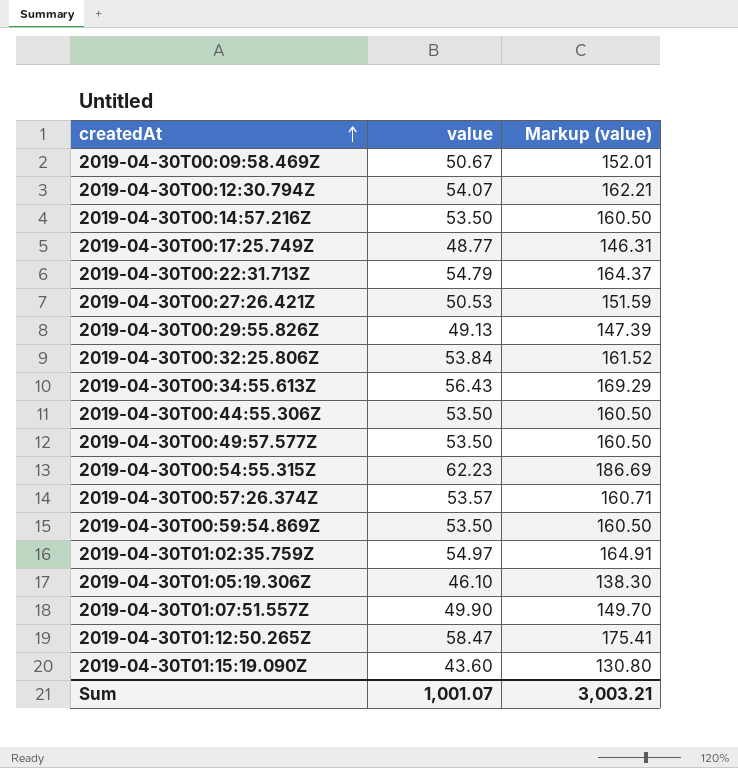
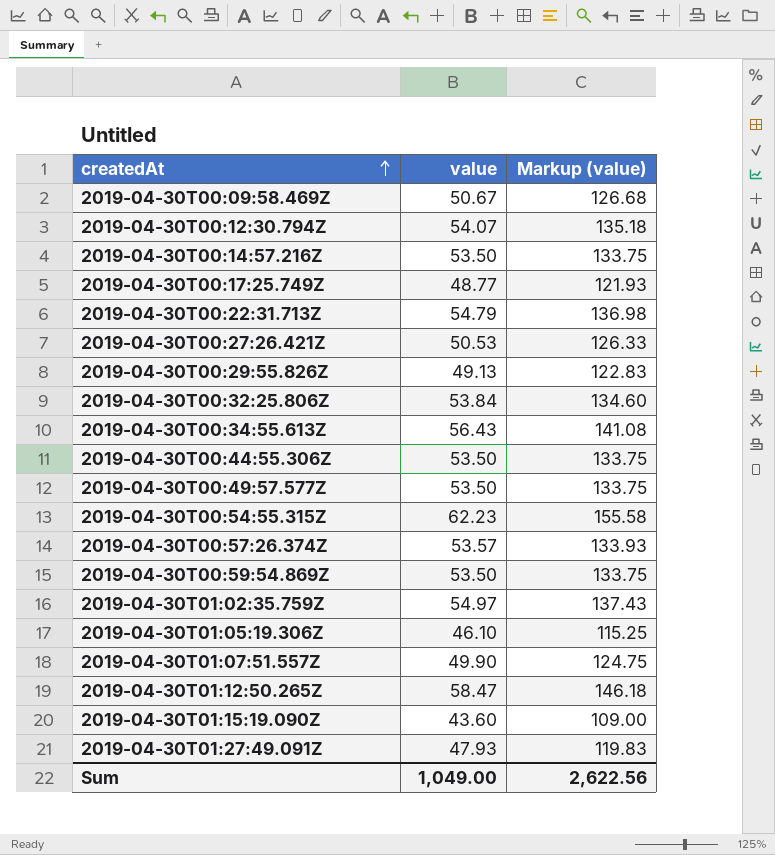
column Markup (value) | formula: [value] * 3 -> [value] * 2.5
row 2019-04-30T01:27:49.091Z: none -> 47.93 | 119.83
Sum | value: 1,001.07 -> 1,049.00
Sum | Markup (value): 3,003.21 -> 2,622.56

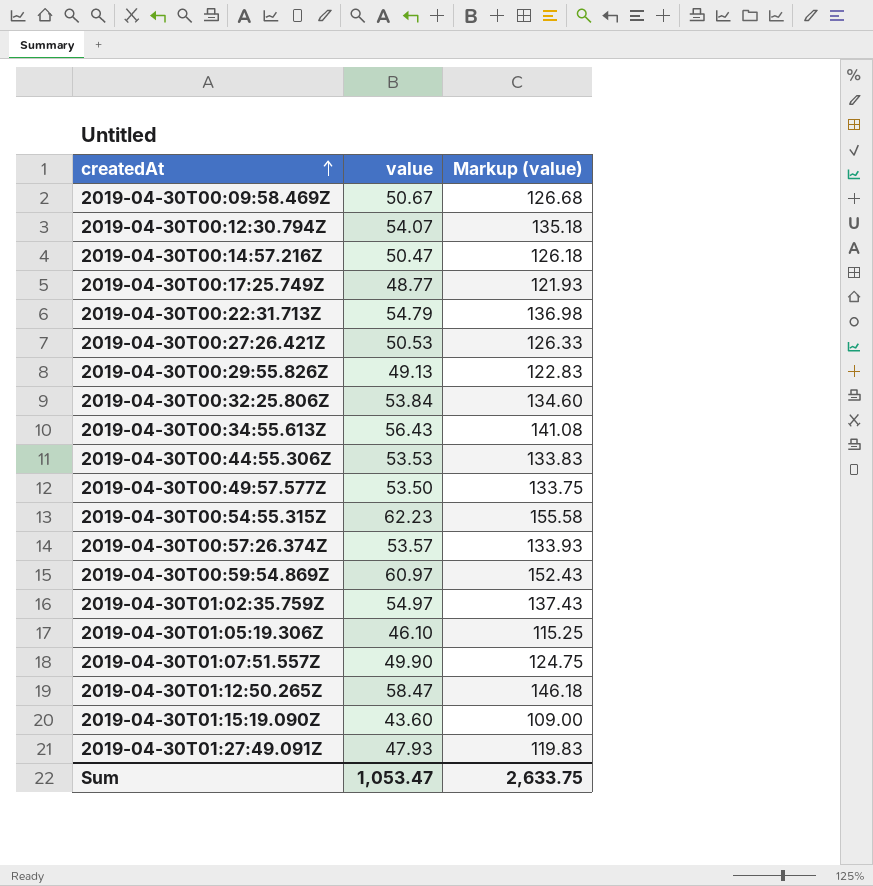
2019-04-30T00:14:57.216Z | value: 53.50 -> 50.47
2019-04-30T00:14:57.216Z | Markup (value): 133.75 -> 126.18
2019-04-30T00:44:55.306Z | value: 53.50 -> 53.53
2019-04-30T00:44:55.306Z | Markup (value): 133.75 -> 133.83
2019-04-30T00:59:54.869Z | value: 53.50 -> 60.97
2019-04-30T00:59:54.869Z | Markup (value): 133.75 -> 152.43
Sum | value: 1,049.00 -> 1,053.47
Sum | Markup (value): 2,622.56 -> 2,633.75

